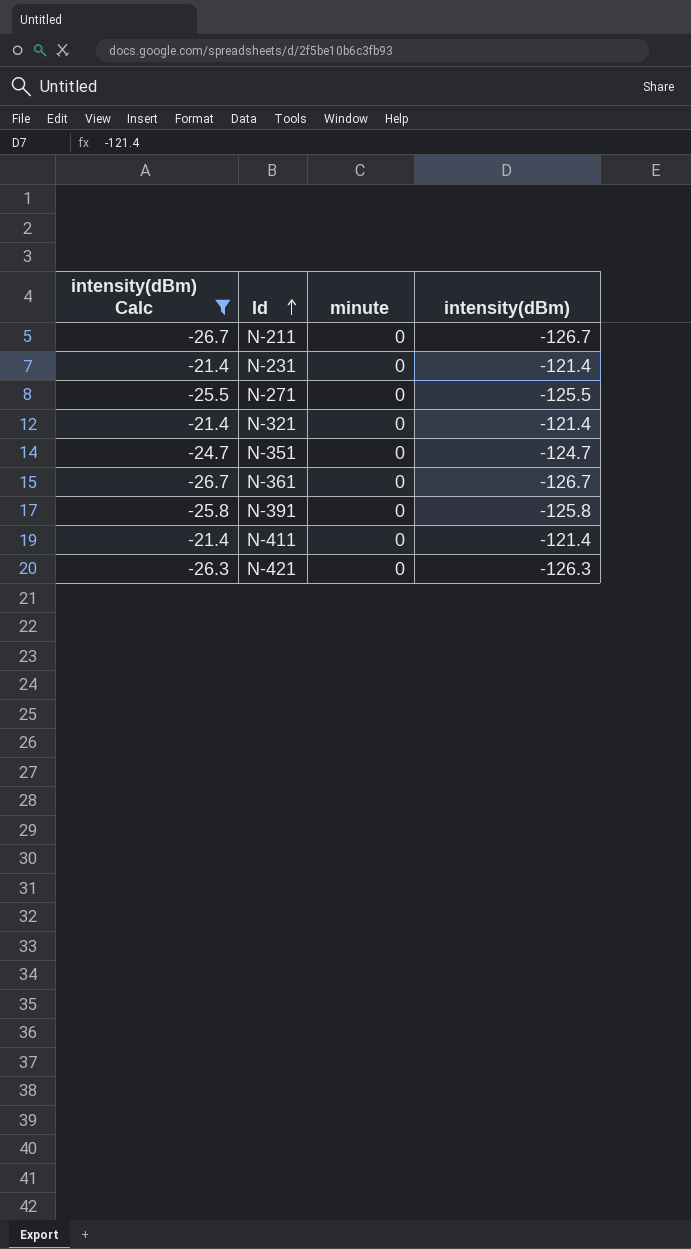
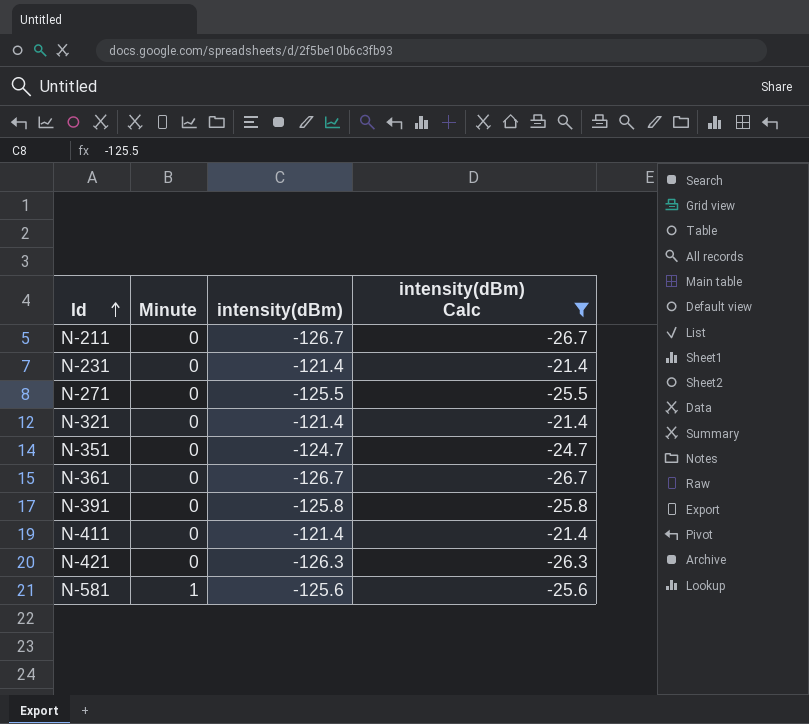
column name: minute -> Minute
column intensity(dBm) Calc | position: 1 -> 4
row N-581: none -> 1 | -125.6 | -25.6

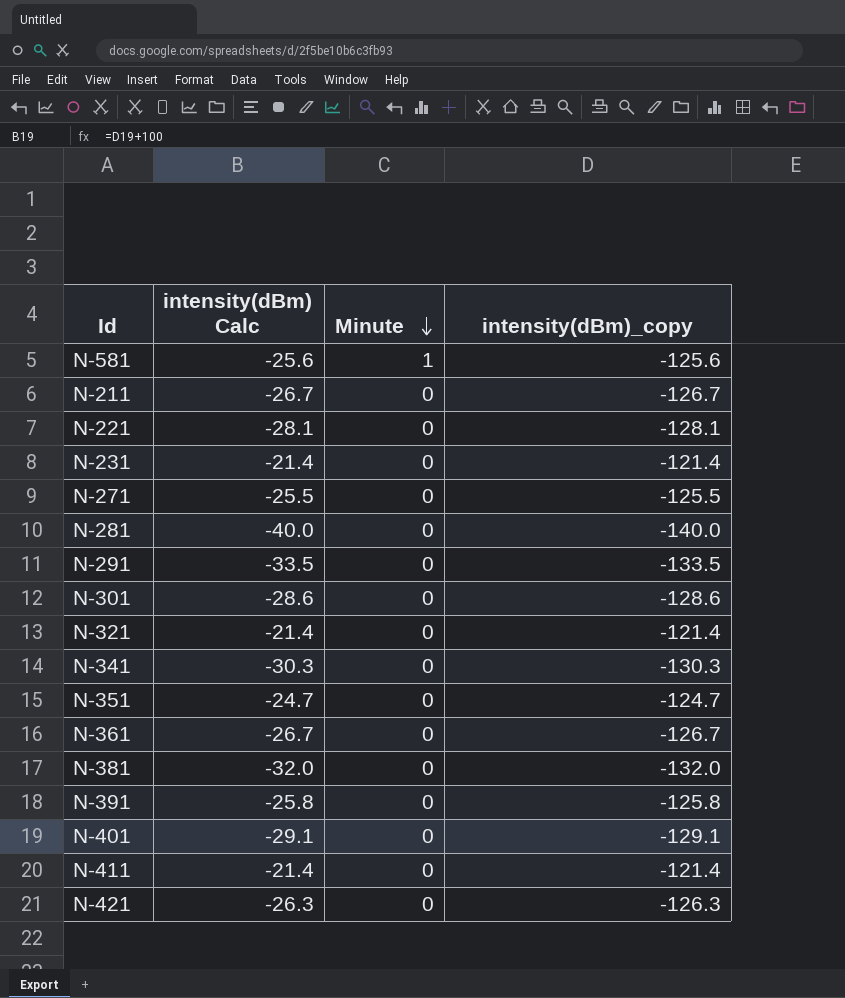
filter: intensity(dBm) Calc >= -26.7 -> none
row order: Id ascending -> Minute descending
column intensity(dBm) Calc | position: 4 -> 2
column name: intensity(dBm) -> intensity(dBm)_copy

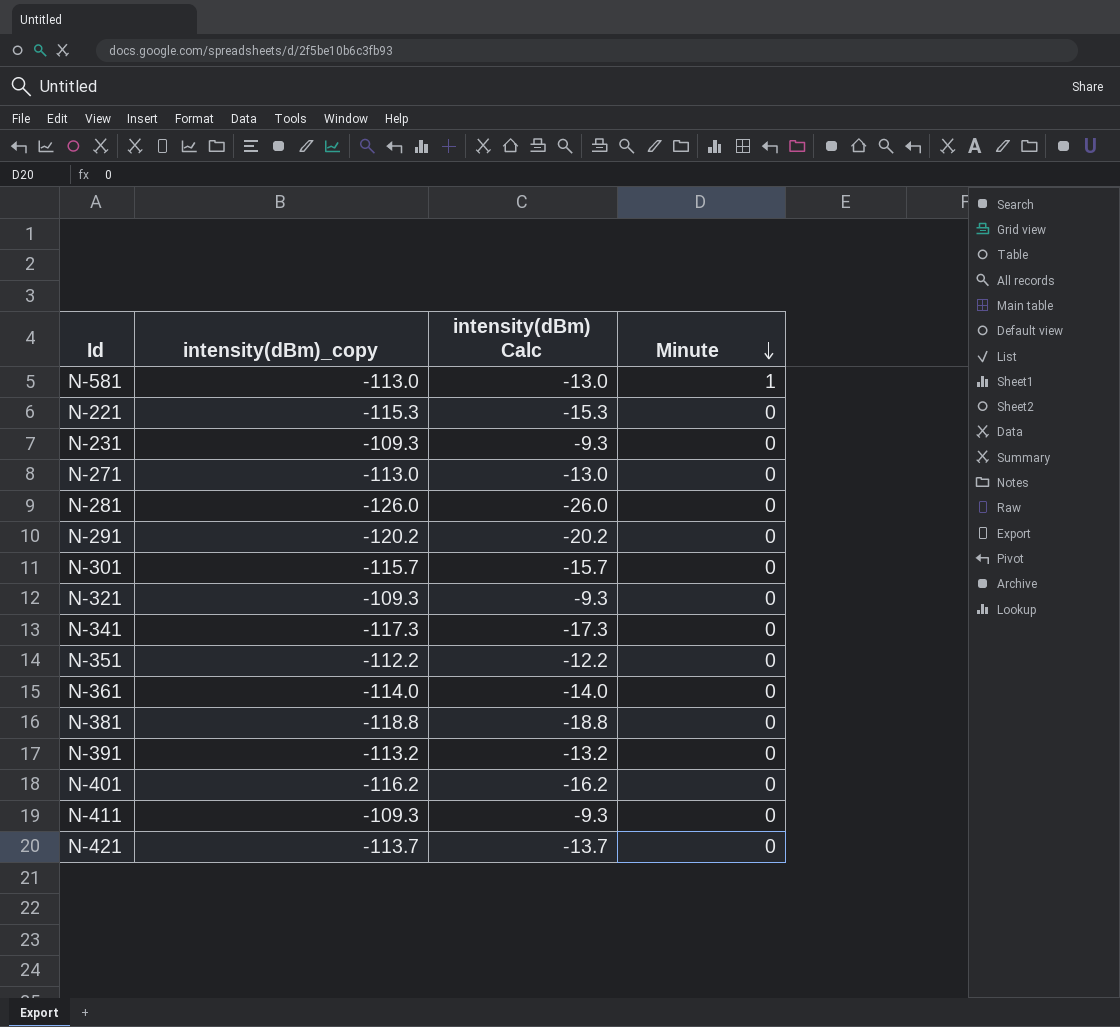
column intensity(dBm)_copy | position: 4 -> 2
row N-211: -26.7 | 0 | -126.7 -> none
N-581 | intensity(dBm)_copy: -125.6 -> -113.0
N-581 | intensity(dBm) Calc: -25.6 -> -13.0
N-221 | intensity(dBm)_copy: -128.1 -> -115.3
N-221 | intensity(dBm) Calc: -28.1 -> -15.3
N-231 | intensity(dBm)_copy: -121.4 -> -109.3
N-231 | intensity(dBm) Calc: -21.4 -> -9.3
N-271 | intensity(dBm)_copy: -125.5 -> -113.0
N-271 | intensity(dBm) Calc: -25.5 -> -13.0
N-281 | intensity(dBm)_copy: -140.0 -> -126.0
N-281 | intensity(dBm) Calc: -40.0 -> -26.0
N-291 | intensity(dBm)_copy: -133.5 -> -120.2
N-291 | intensity(dBm) Calc: -33.5 -> -20.2
N-301 | intensity(dBm)_copy: -128.6 -> -115.7
N-301 | intensity(dBm) Calc: -28.6 -> -15.7
N-321 | intensity(dBm)_copy: -121.4 -> -109.3
N-321 | intensity(dBm) Calc: -21.4 -> -9.3
N-341 | intensity(dBm)_copy: -130.3 -> -117.3
N-341 | intensity(dBm) Calc: -30.3 -> -17.3
N-351 | intensity(dBm)_copy: -124.7 -> -112.2
N-351 | intensity(dBm) Calc: -24.7 -> -12.2
N-361 | intensity(dBm)_copy: -126.7 -> -114.0
N-361 | intensity(dBm) Calc: -26.7 -> -14.0
N-381 | intensity(dBm)_copy: -132.0 -> -118.8
N-381 | intensity(dBm) Calc: -32.0 -> -18.8
N-391 | intensity(dBm)_copy: -125.8 -> -113.2
N-391 | intensity(dBm) Calc: -25.8 -> -13.2
N-401 | intensity(dBm)_copy: -129.1 -> -116.2
N-401 | intensity(dBm) Calc: -29.1 -> -16.2
N-411 | intensity(dBm)_copy: -121.4 -> -109.3
N-411 | intensity(dBm) Calc: -21.4 -> -9.3
N-421 | intensity(dBm)_copy: -126.3 -> -113.7
N-421 | intensity(dBm) Calc: -26.3 -> -13.7

